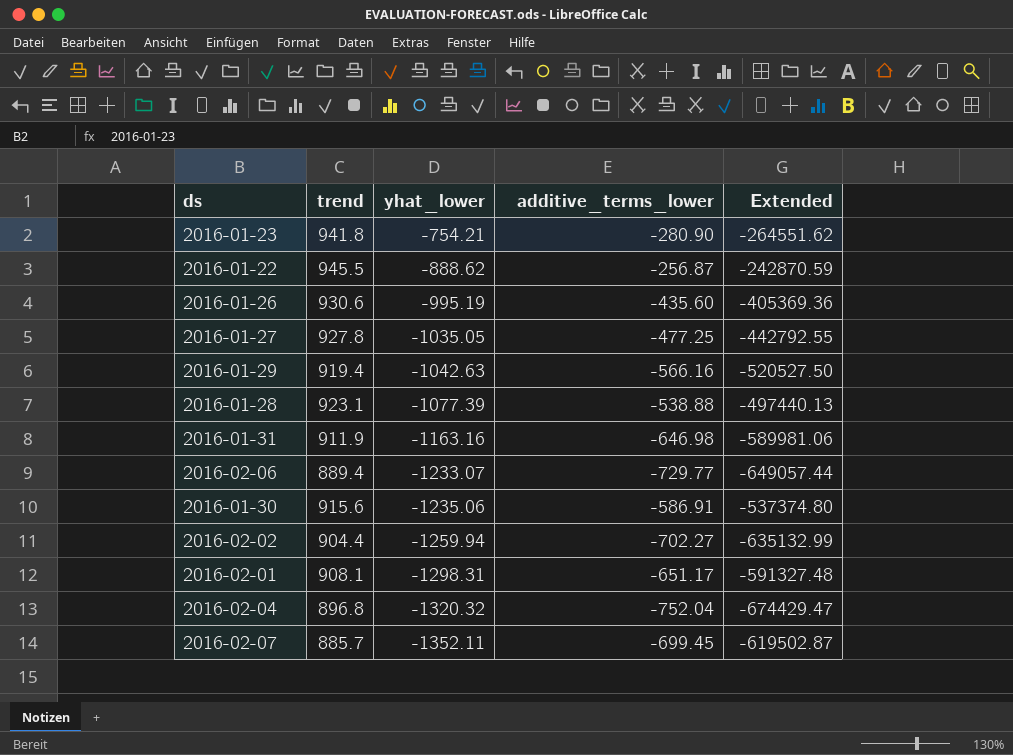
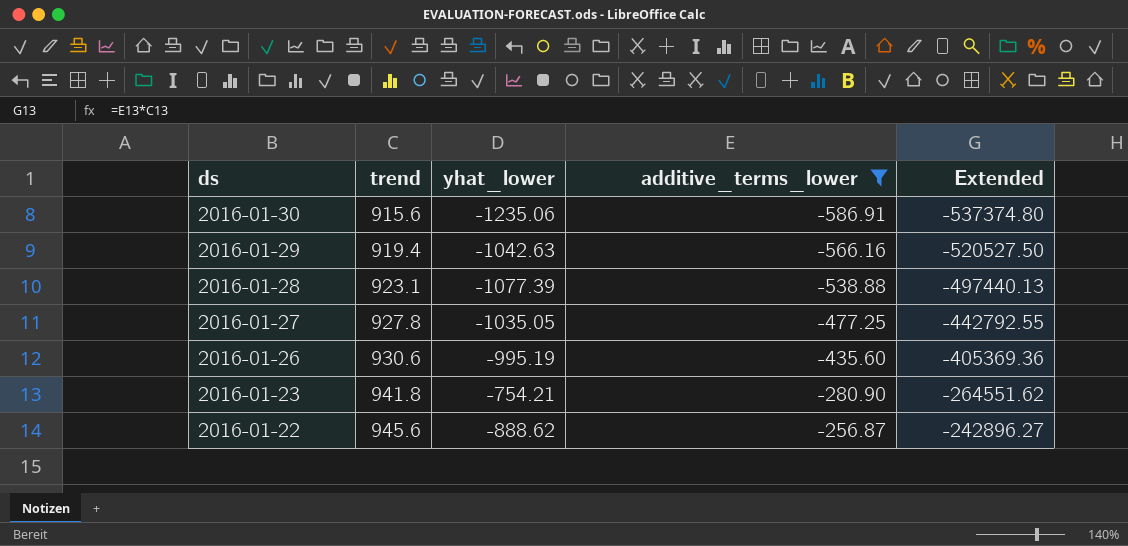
filter: none -> additive_terms_lower >= -586.91
row order: yhat_lower descending -> ds descending
2016-01-22 | trend: 945.5 -> 945.6
2016-01-22 | Extended: -242870.59 -> -242896.27

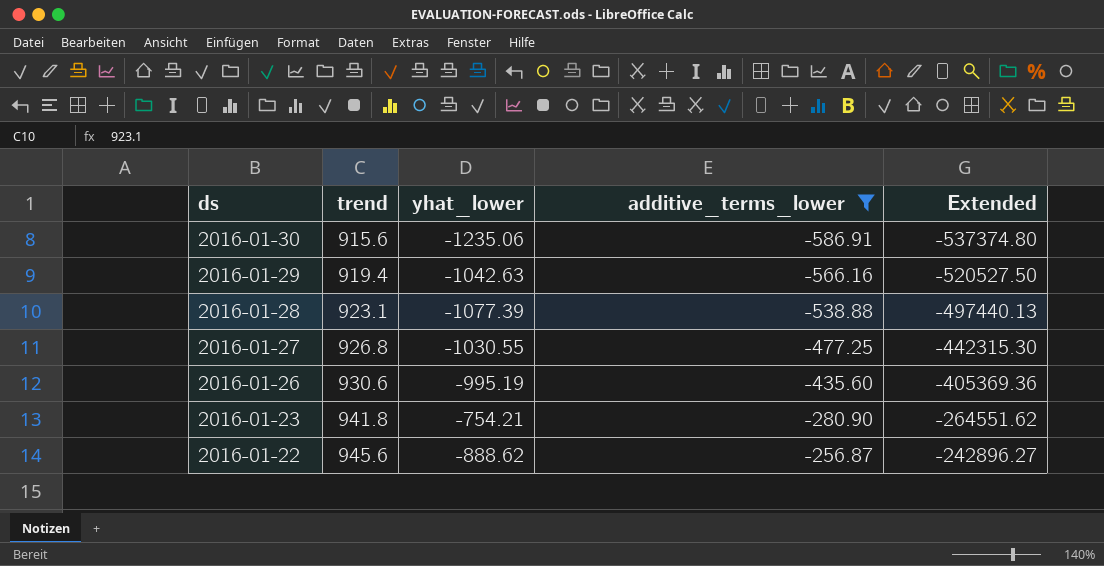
2016-01-27 | trend: 927.8 -> 926.8
2016-01-27 | yhat_lower: -1035.05 -> -1030.55
2016-01-27 | Extended: -442792.55 -> -442315.30

